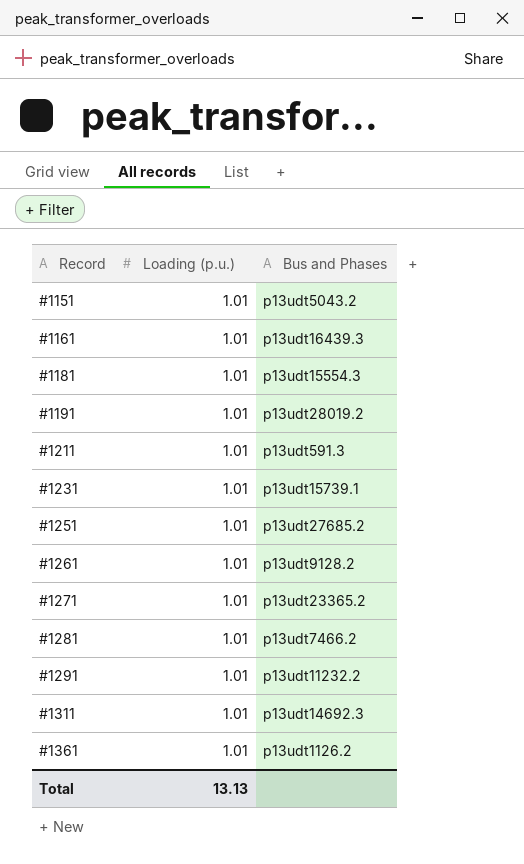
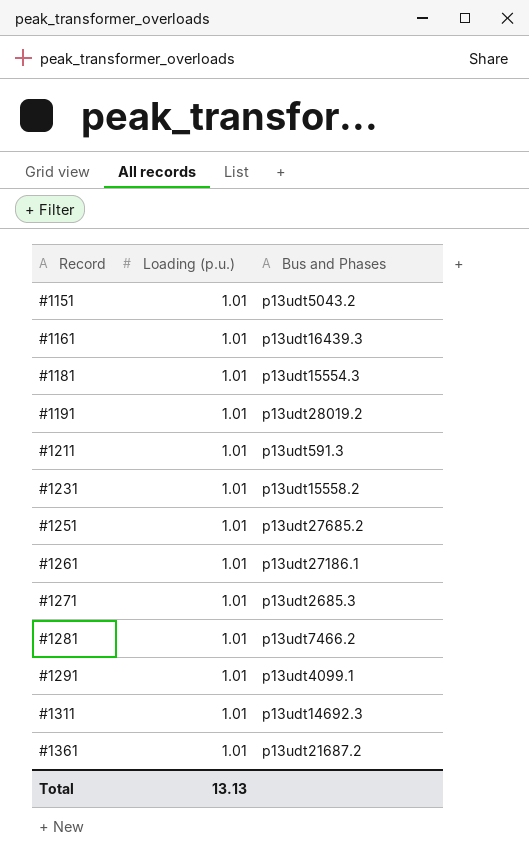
#1231 | Bus and Phases: p13udt15739.1 -> p13udt15558.2
#1261 | Bus and Phases: p13udt9128.2 -> p13udt27186.1
#1271 | Bus and Phases: p13udt23365.2 -> p13udt2685.3
#1291 | Bus and Phases: p13udt11232.2 -> p13udt4099.1
#1361 | Bus and Phases: p13udt1126.2 -> p13udt21687.2

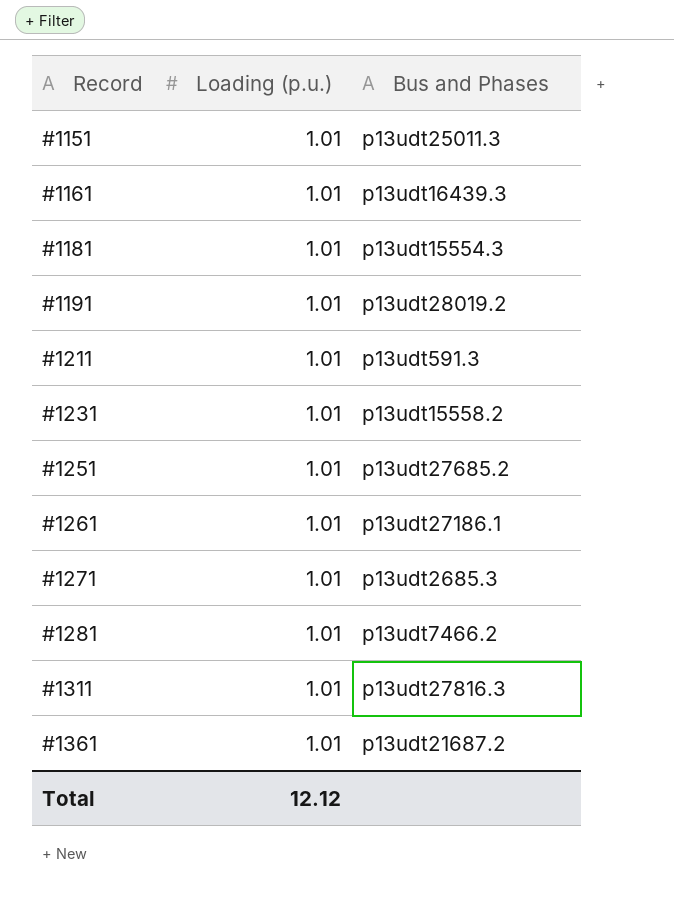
row #1291: 1.01 | p13udt4099.1 -> none
#1151 | Bus and Phases: p13udt5043.2 -> p13udt25011.3
#1311 | Bus and Phases: p13udt14692.3 -> p13udt27816.3
Total | Loading (p.u.): 13.13 -> 12.12

